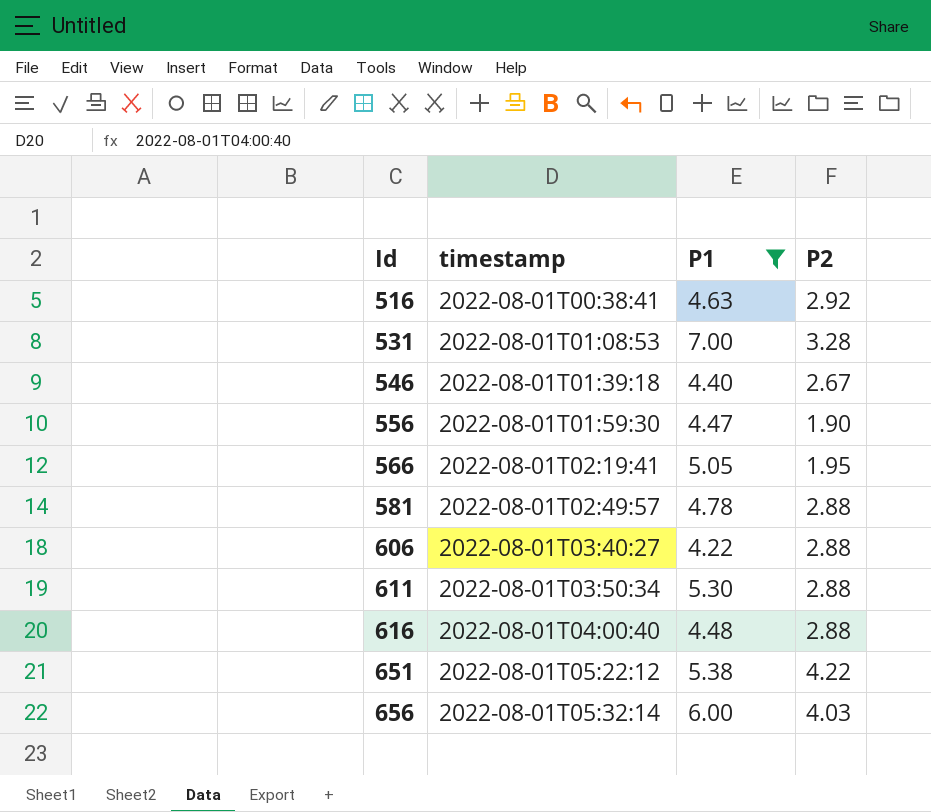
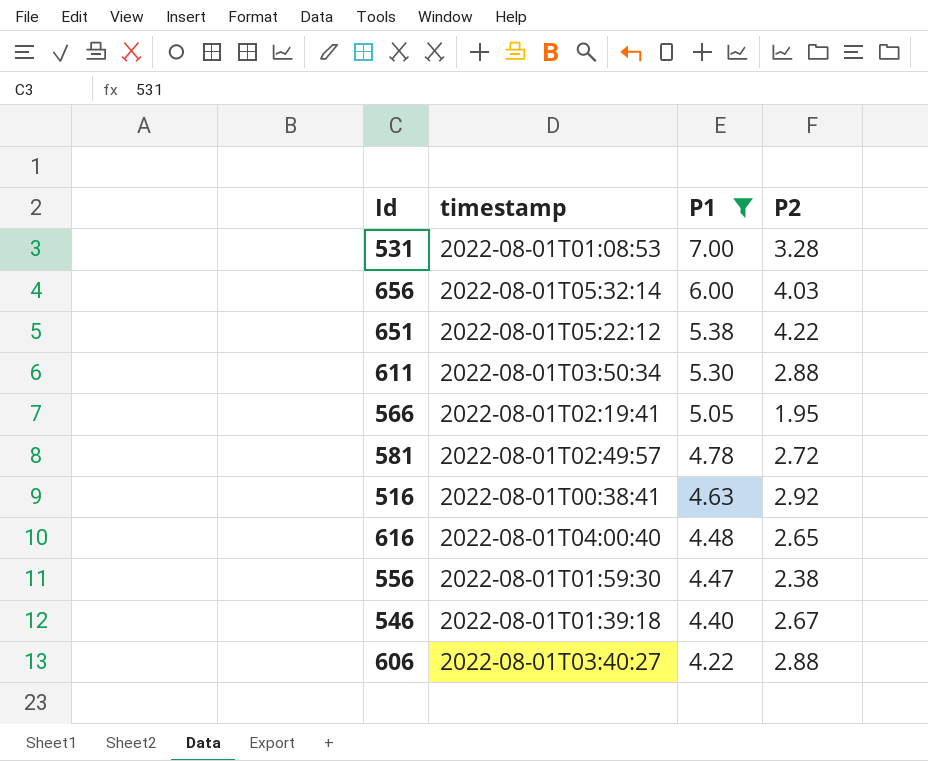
row order: Id ascending -> P1 descending
581 | P2: 2.88 -> 2.72
616 | P2: 2.88 -> 2.65
556 | P2: 1.90 -> 2.38

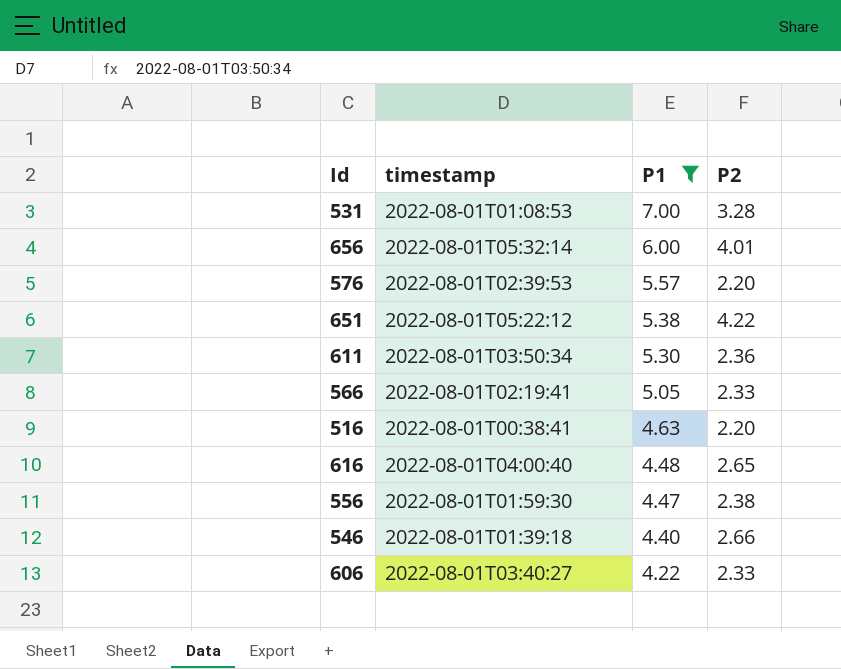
row 581: 2022-08-01T02:49:57 | 4.78 | 2.72 -> none
656 | P2: 4.03 -> 4.01
row 576: none -> 2022-08-01T02:39:53 | 5.57 | 2.20
611 | P2: 2.88 -> 2.36
566 | P2: 1.95 -> 2.33
516 | P2: 2.92 -> 2.20
546 | P2: 2.67 -> 2.66
606 | P2: 2.88 -> 2.33

